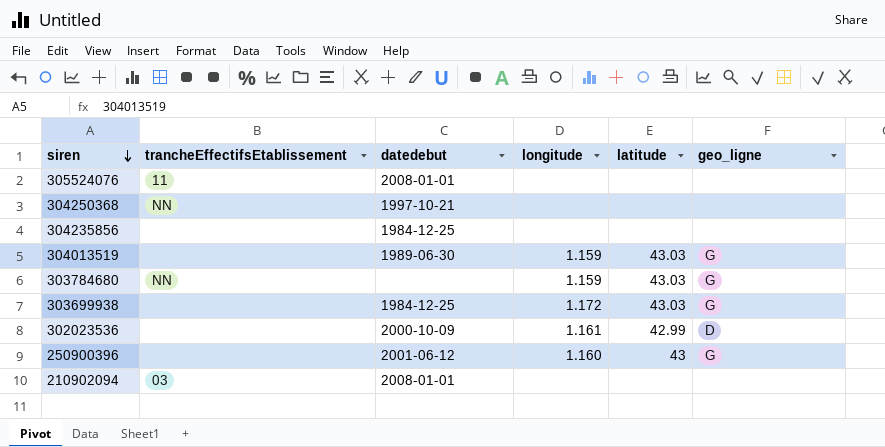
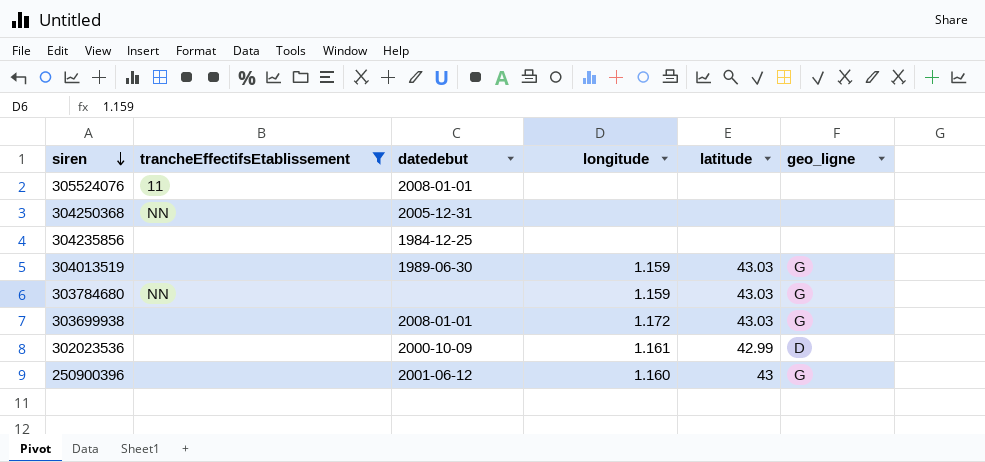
filter: none -> trancheEffectifsEtablissement != 03
304250368 | datedebut: 1997-10-21 -> 2005-12-31
303699938 | datedebut: 1984-12-25 -> 2008-01-01

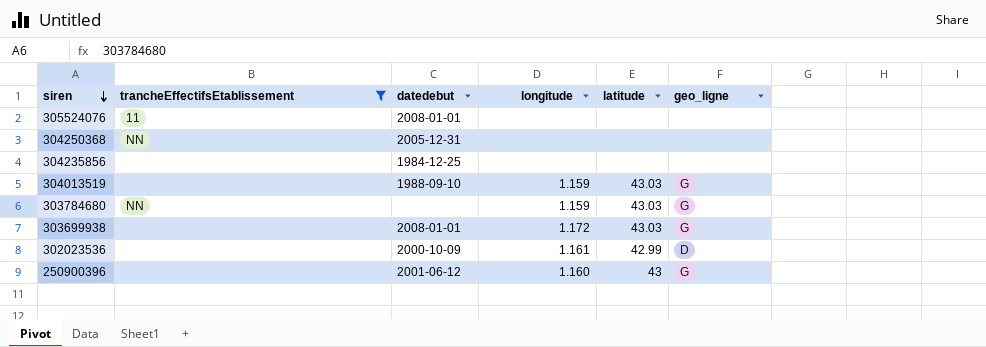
304013519 | datedebut: 1989-06-30 -> 1988-09-10

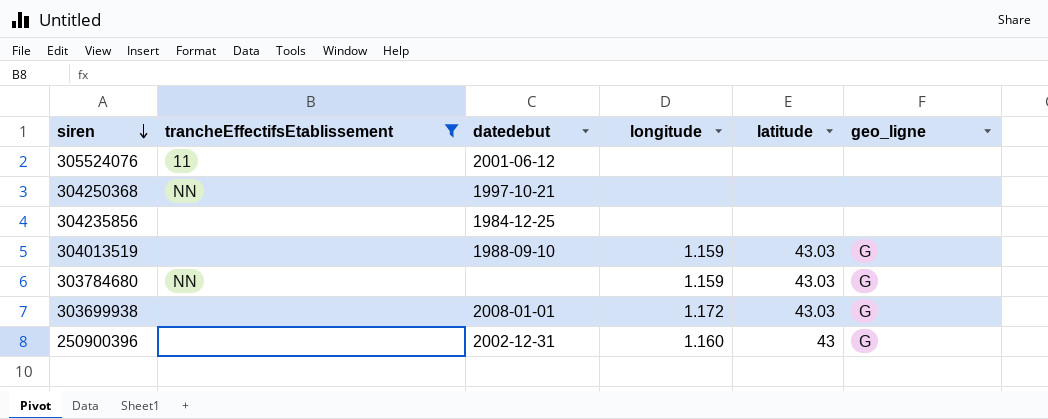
row 302023536: none | 2000-10-09 | 1.161 | 42.99 | D -> none
305524076 | datedebut: 2008-01-01 -> 2001-06-12
304250368 | datedebut: 2005-12-31 -> 1997-10-21
250900396 | datedebut: 2001-06-12 -> 2002-12-31

